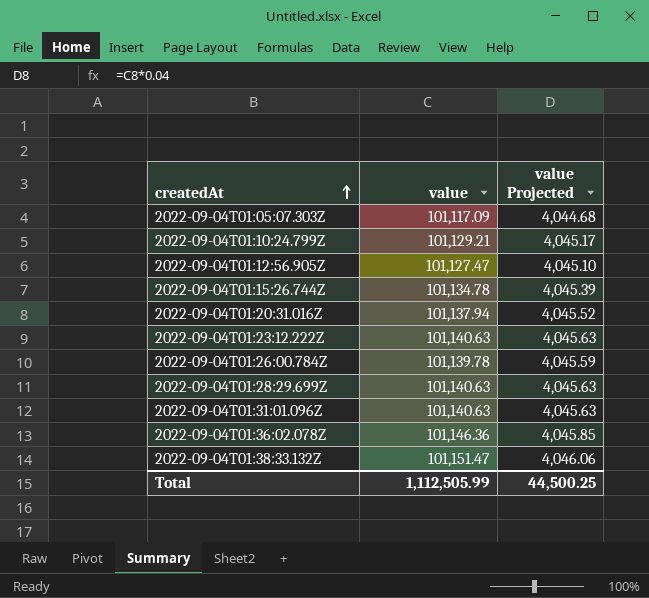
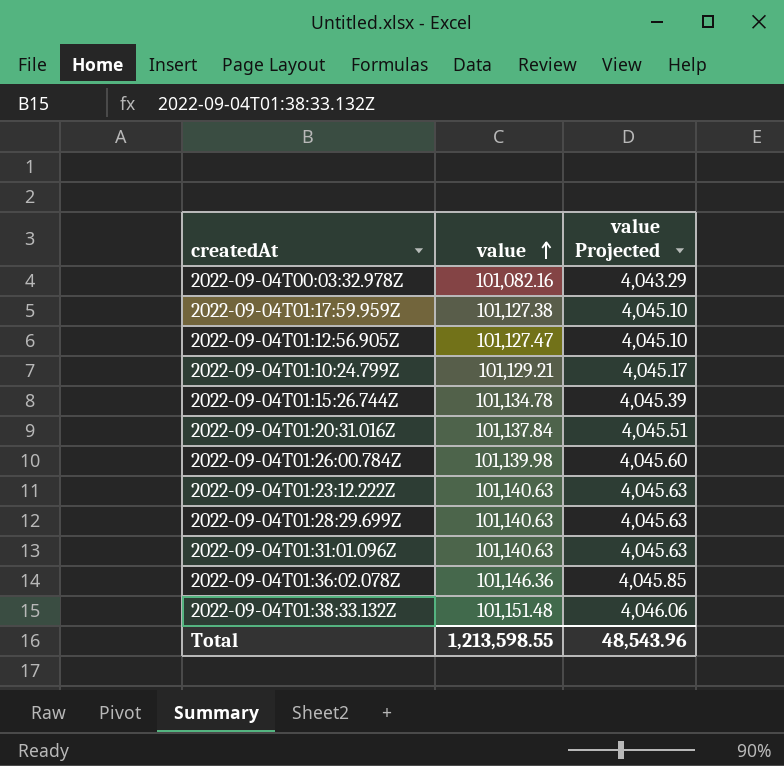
row order: createdAt ascending -> value ascending
row 2022-09-04T01:05:07.303Z: 101,117.09 | 4,044.68 -> none
row 2022-09-04T00:03:32.978Z: none -> 101,082.16 | 4,043.29
row 2022-09-04T01:17:59.959Z: none -> 101,127.38 | 4,045.10
2022-09-04T01:20:31.016Z | value: 101,137.94 -> 101,137.84
2022-09-04T01:20:31.016Z | value Projected: 4,045.52 -> 4,045.51
2022-09-04T01:26:00.784Z | value: 101,139.78 -> 101,139.98
2022-09-04T01:26:00.784Z | value Projected: 4,045.59 -> 4,045.60
2022-09-04T01:38:33.132Z | value: 101,151.47 -> 101,151.48
Total | value: 1,112,505.99 -> 1,213,598.55
Total | value Projected: 44,500.25 -> 48,543.96

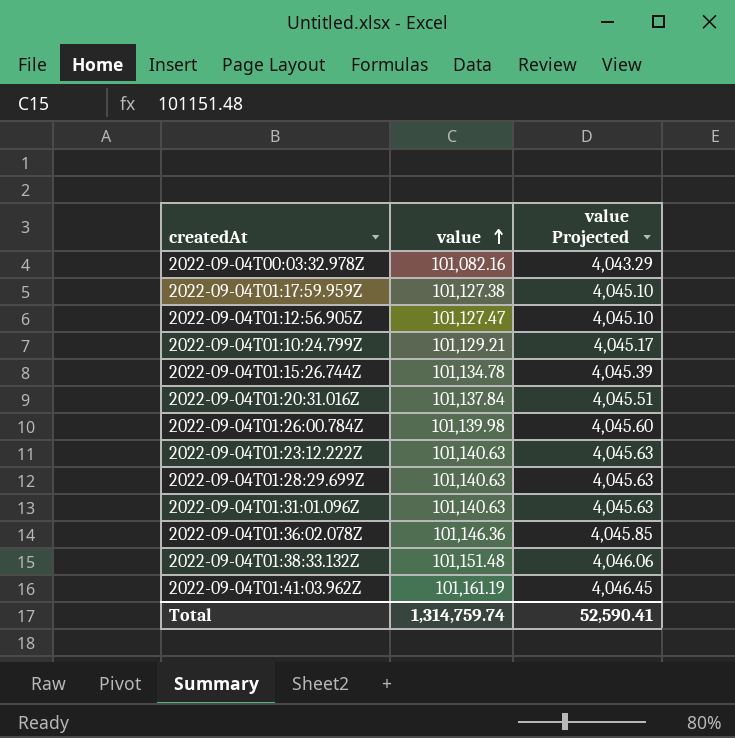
row 2022-09-04T01:41:03.962Z: none -> 101,161.19 | 4,046.45
Total | value: 1,213,598.55 -> 1,314,759.74
Total | value Projected: 48,543.96 -> 52,590.41

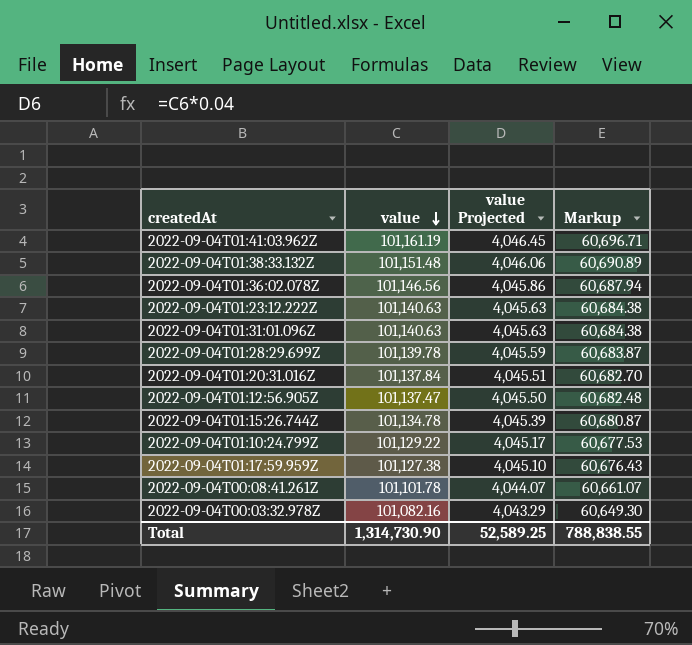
row order: value ascending -> value descending
column Markup | formula: none -> [value] * 0.6
row 2022-09-04T01:26:00.784Z: 101,139.98 | 4,045.60 -> none
2022-09-04T01:36:02.078Z | value: 101,146.36 -> 101,146.56
2022-09-04T01:36:02.078Z | value Projected: 4,045.85 -> 4,045.86
2022-09-04T01:28:29.699Z | value: 101,140.63 -> 101,139.78
2022-09-04T01:28:29.699Z | value Projected: 4,045.63 -> 4,045.59
2022-09-04T01:12:56.905Z | value: 101,127.47 -> 101,137.47
2022-09-04T01:12:56.905Z | value Projected: 4,045.10 -> 4,045.50
2022-09-04T01:10:24.799Z | value: 101,129.21 -> 101,129.22
row 2022-09-04T00:08:41.261Z: none -> 101,101.78 | 4,044.07 | 60,661.07
Total | value: 1,314,759.74 -> 1,314,730.90
Total | value Projected: 52,590.41 -> 52,589.25

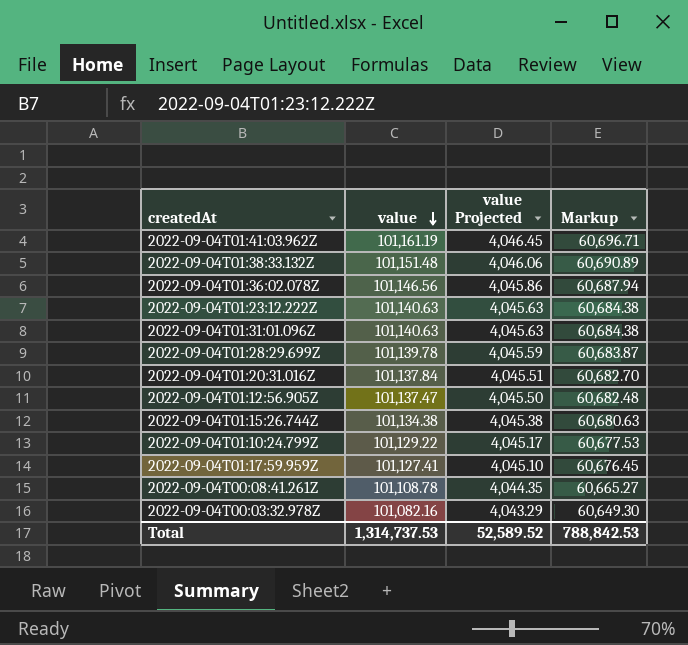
2022-09-04T01:15:26.744Z | value: 101,134.78 -> 101,134.38
2022-09-04T01:15:26.744Z | value Projected: 4,045.39 -> 4,045.38
2022-09-04T01:15:26.744Z | Markup: 60,680.87 -> 60,680.63
2022-09-04T01:17:59.959Z | value: 101,127.38 -> 101,127.41
2022-09-04T01:17:59.959Z | Markup: 60,676.43 -> 60,676.45
2022-09-04T00:08:41.261Z | value: 101,101.78 -> 101,108.78
2022-09-04T00:08:41.261Z | value Projected: 4,044.07 -> 4,044.35
2022-09-04T00:08:41.261Z | Markup: 60,661.07 -> 60,665.27
Total | value: 1,314,730.90 -> 1,314,737.53
Total | value Projected: 52,589.25 -> 52,589.52
Total | Markup: 788,838.55 -> 788,842.53

